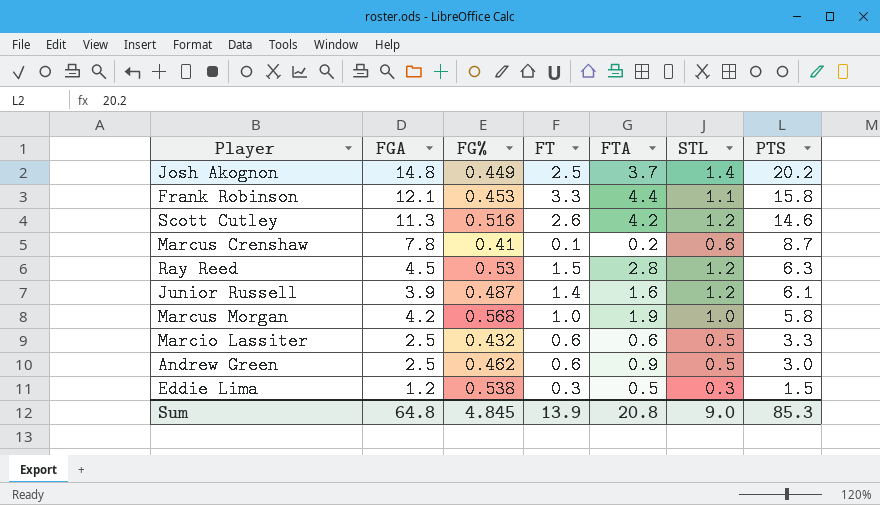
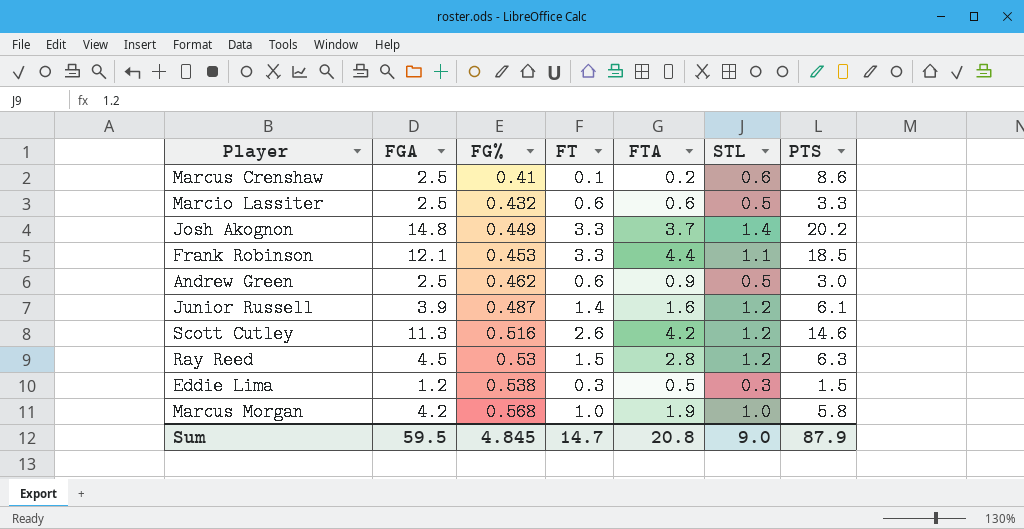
row order: PTS descending -> FG% ascending
Marcus Crenshaw | FGA: 7.8 -> 2.5
Marcus Crenshaw | PTS: 8.7 -> 8.6
Josh Akognon | FT: 2.5 -> 3.3
Frank Robinson | PTS: 15.8 -> 18.5
Sum | FGA: 64.8 -> 59.5
Sum | FT: 13.9 -> 14.7
Sum | PTS: 85.3 -> 87.9

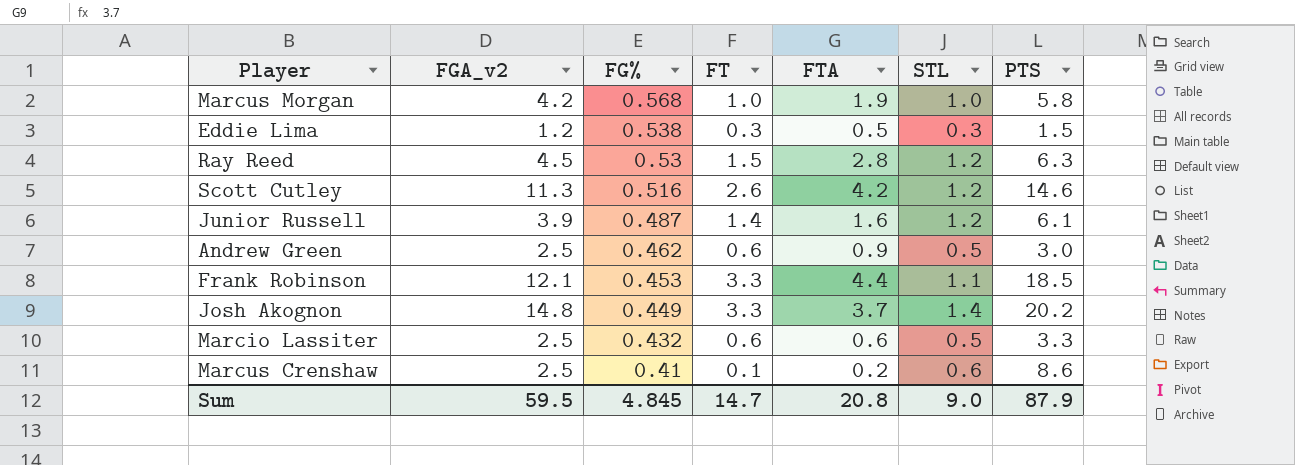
row order: FG% ascending -> FG% descending
column name: FGA -> FGA_v2

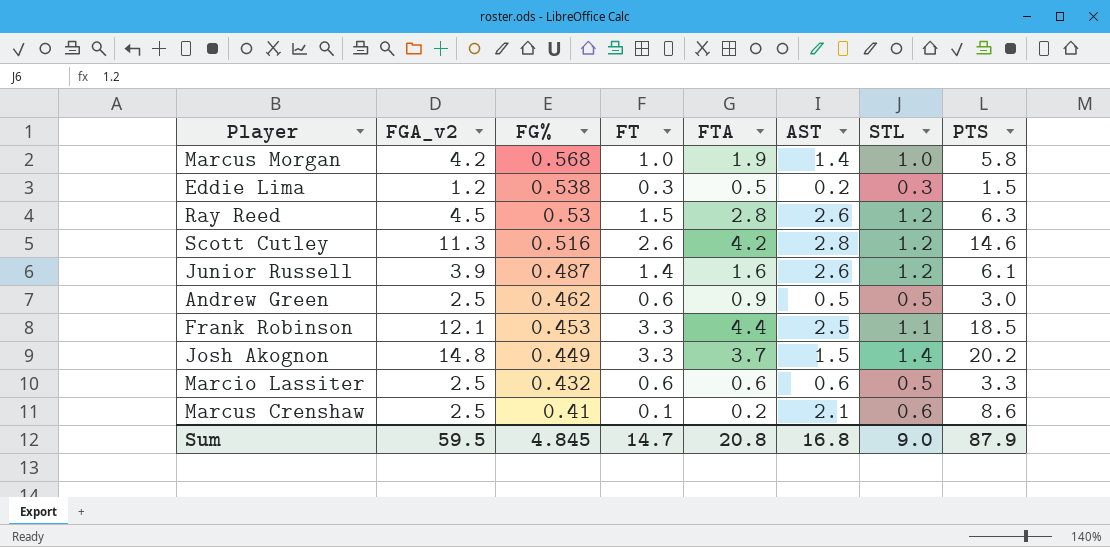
column AST | position: none -> 6

